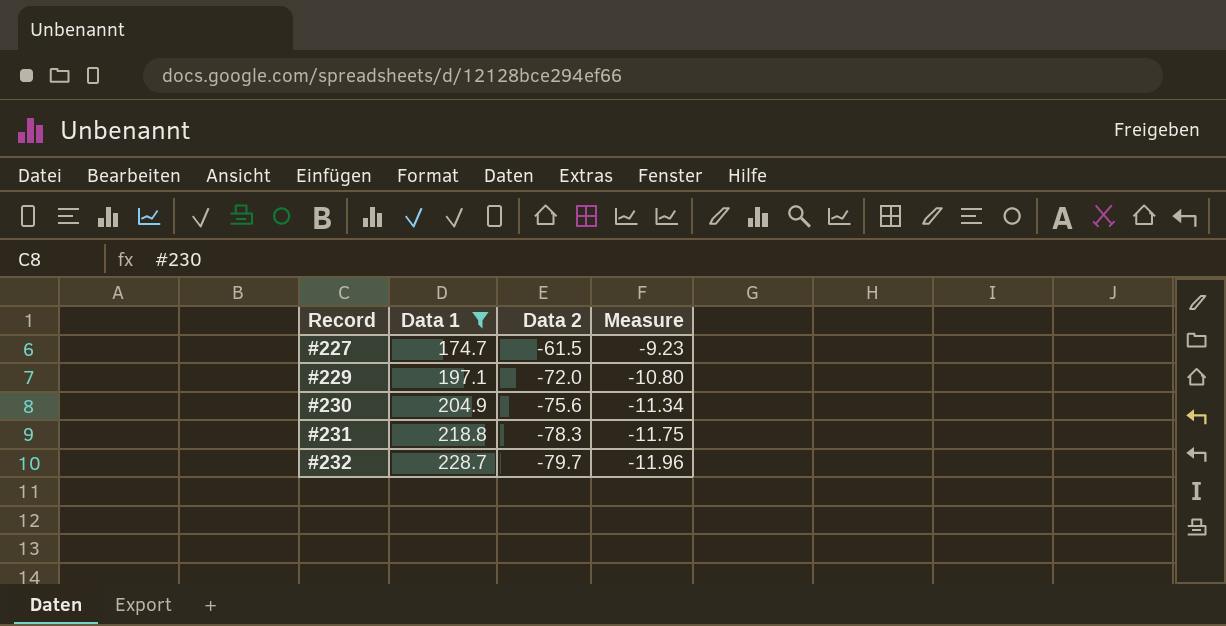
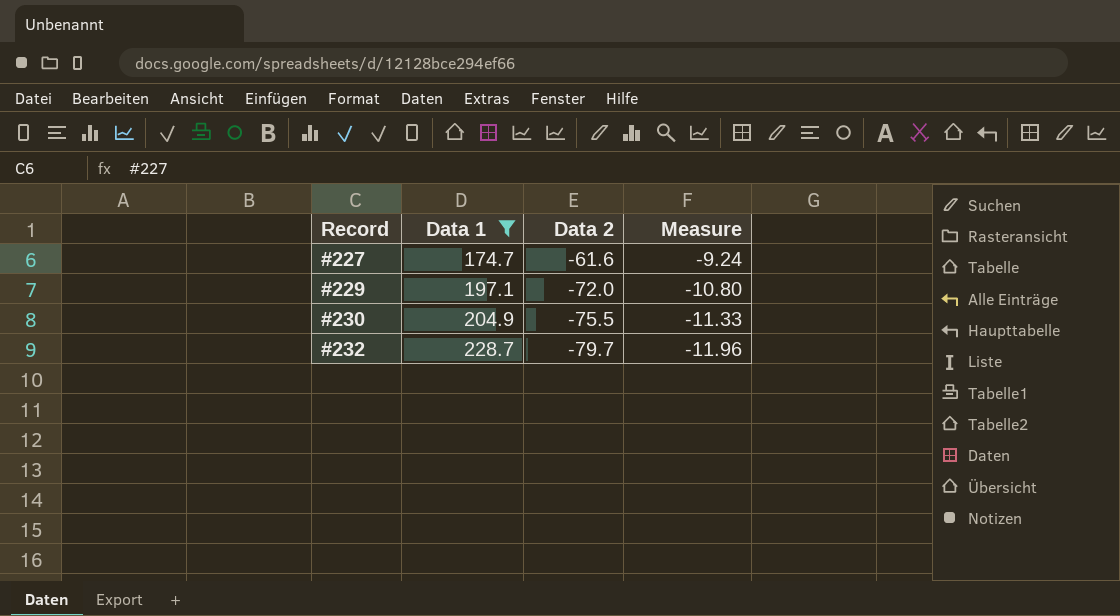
row #231: 218.8 | -78.3 | -11.75 -> none
#227 | Data 2: -61.5 -> -61.6
#227 | Measure: -9.23 -> -9.24
#230 | Data 2: -75.6 -> -75.5
#230 | Measure: -11.34 -> -11.33

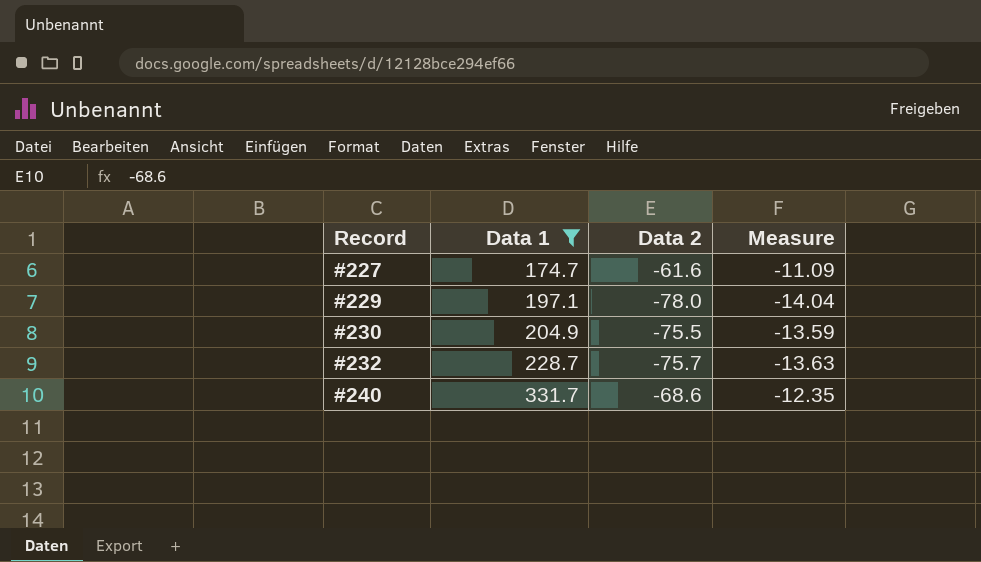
column Measure | formula: [Data 2] * 0.15 -> [Data 2] * 0.18
#229 | Data 2: -72.0 -> -78.0
#232 | Data 2: -79.7 -> -75.7
row #240: none -> 331.7 | -68.6 | -12.35

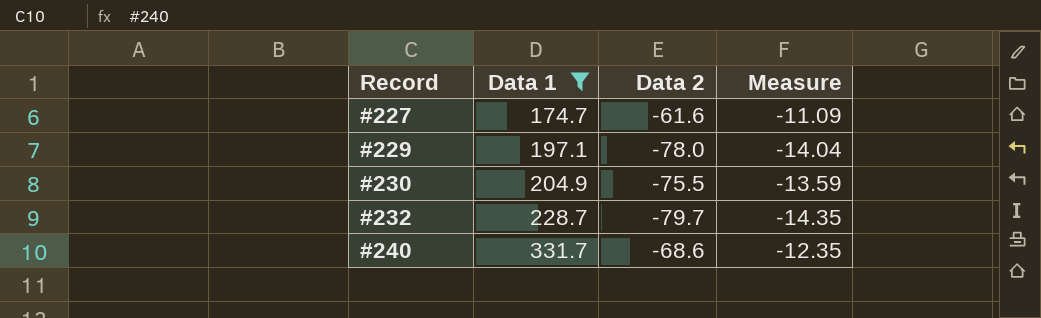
#232 | Data 2: -75.7 -> -79.7
#232 | Measure: -13.63 -> -14.35

